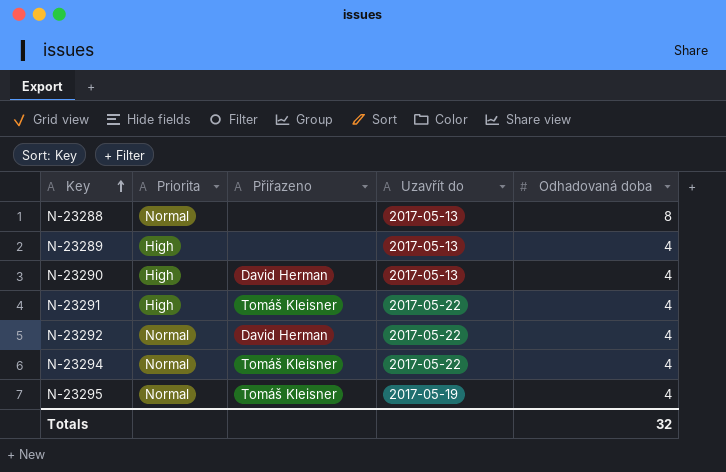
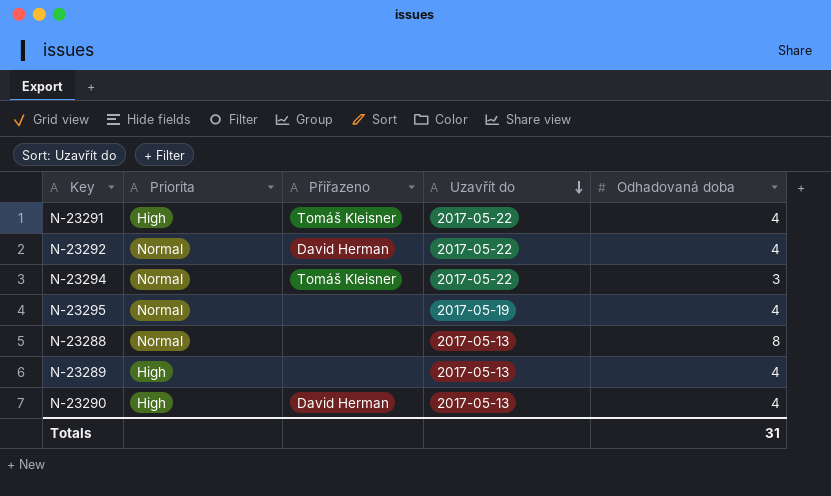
row order: Key ascending -> Uzavřít do descending
N-23294 | Odhadovaná doba: 4 -> 3
N-23295 | Přiřazeno: Tomáš Kleisner -> none
Totals | Odhadovaná doba: 32 -> 31

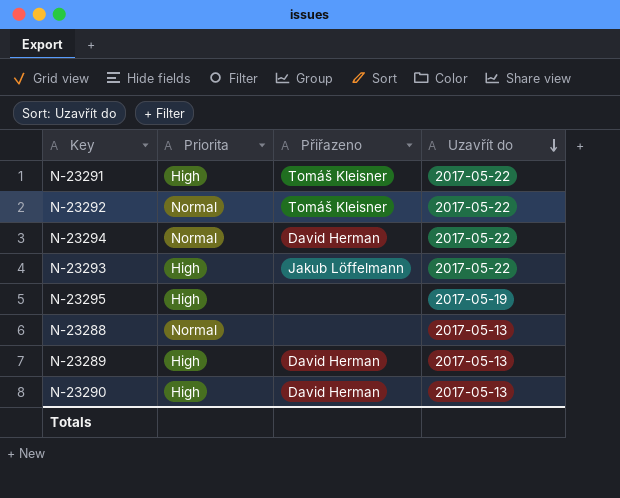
column Odhadovaná doba | position: 5 -> none
N-23292 | Přiřazeno: David Herman -> Tomáš Kleisner
N-23294 | Přiřazeno: Tomáš Kleisner -> David Herman
row N-23293: none -> High | Jakub Löffelmann | 2017-05-22
N-23295 | Priorita: Normal -> High
N-23289 | Přiřazeno: none -> David Herman

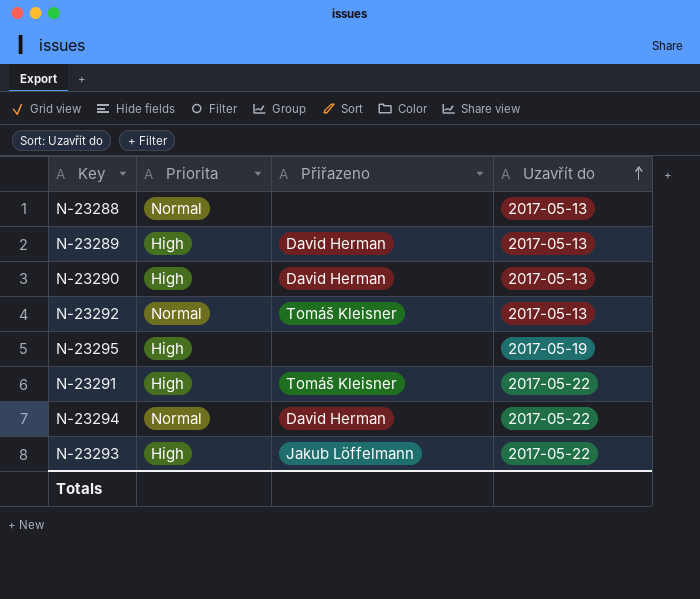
row order: Uzavřít do descending -> Uzavřít do ascending
N-23292 | Uzavřít do: 2017-05-22 -> 2017-05-13

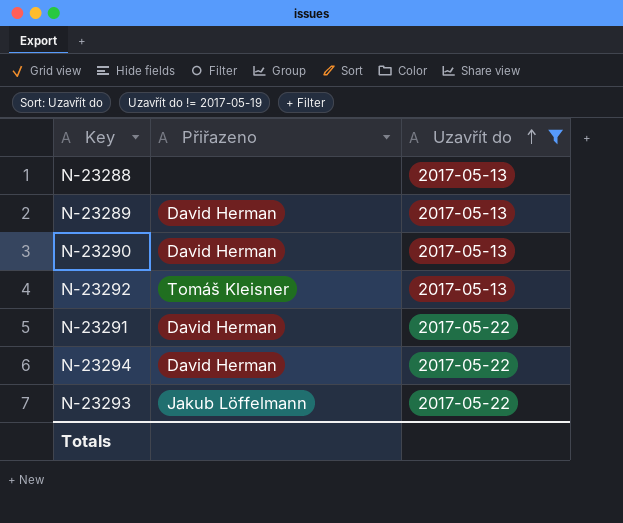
filter: none -> Uzavřít do != 2017-05-19
column Priorita | position: 2 -> none
N-23291 | Přiřazeno: Tomáš Kleisner -> David Herman

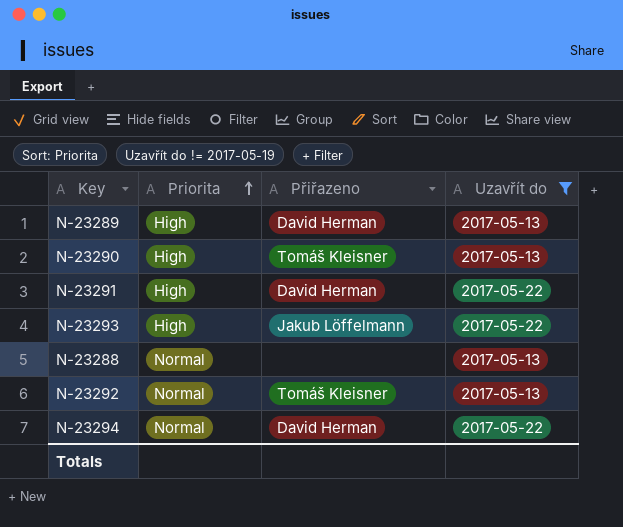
row order: Uzavřít do ascending -> Priorita ascending
column Priorita | position: none -> 2
N-23290 | Přiřazeno: David Herman -> Tomáš Kleisner

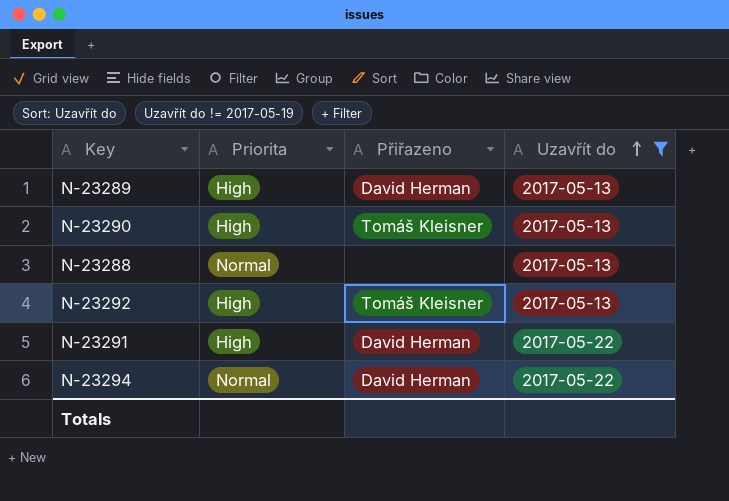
row order: Priorita ascending -> Uzavřít do ascending
row N-23293: High | Jakub Löffelmann | 2017-05-22 -> none
N-23292 | Priorita: Normal -> High

